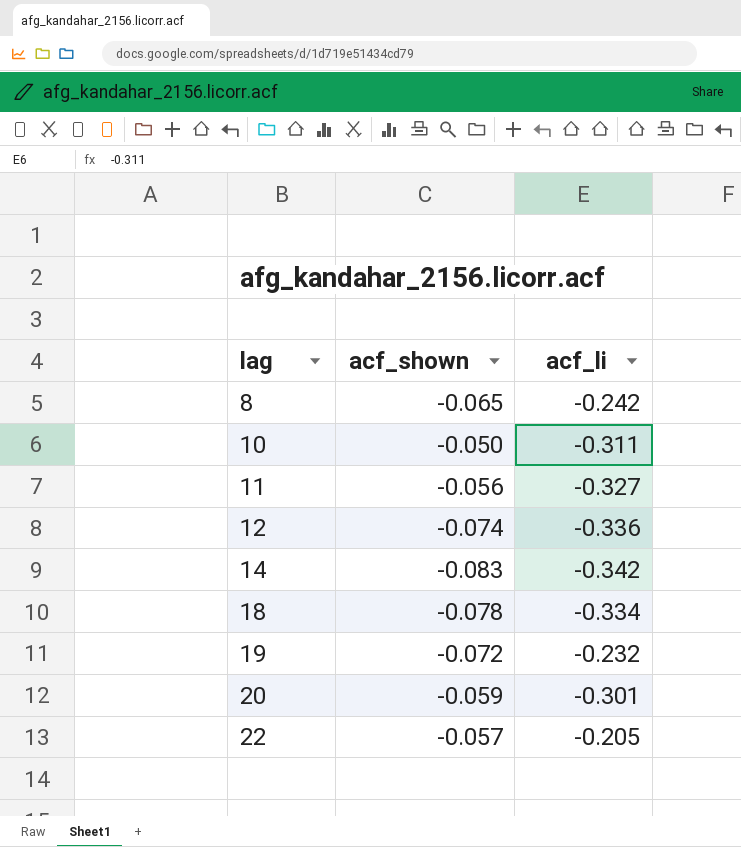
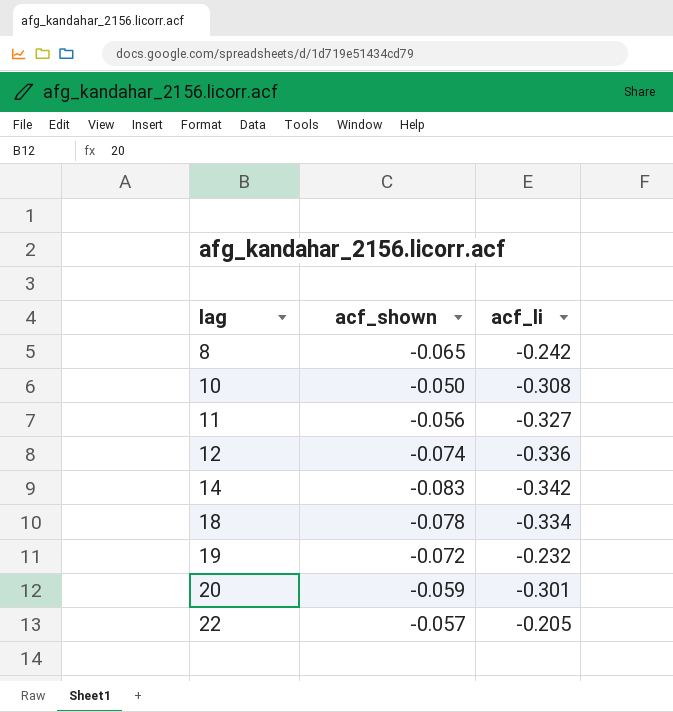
10 | acf_li: -0.311 -> -0.308

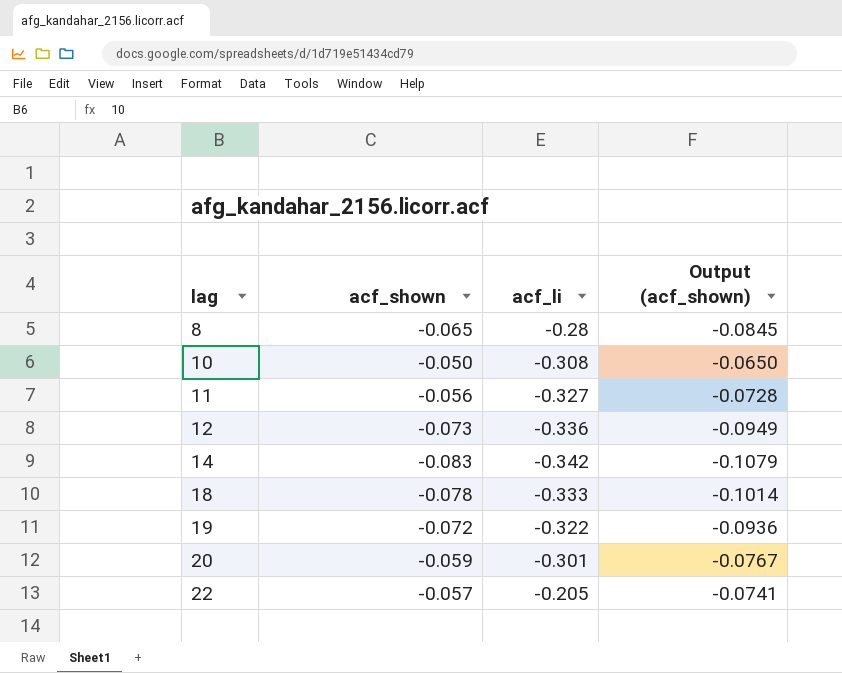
column Output (acf_shown) | formula: none -> [acf_shown] * 1.3
8 | acf_li: -0.242 -> -0.28
12 | acf_shown: -0.074 -> -0.073
18 | acf_li: -0.334 -> -0.333
19 | acf_li: -0.232 -> -0.322

